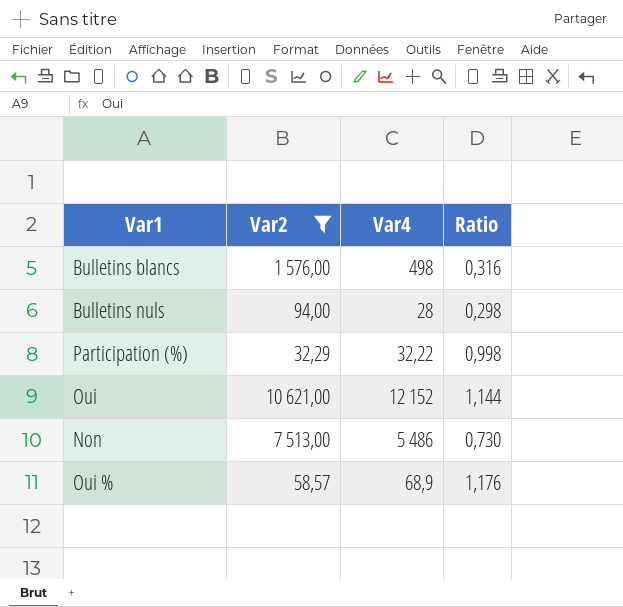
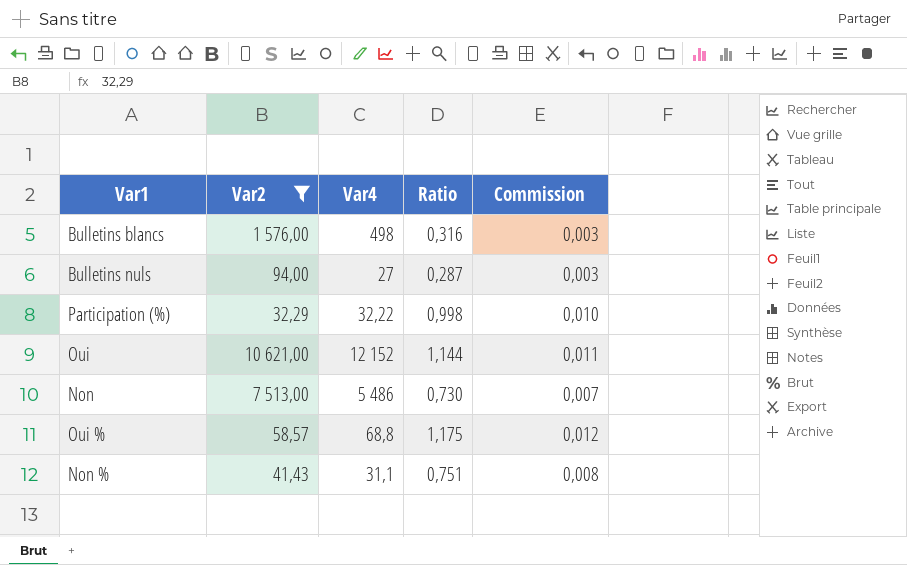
column Commission | formula: none -> [Ratio] * 0,01
Bulletins nuls | Var4: 28 -> 27
Bulletins nuls | Ratio: 0,298 -> 0,287
Oui % | Var4: 68,9 -> 68,8
Oui % | Ratio: 1,176 -> 1,175
row Non %: none -> 41,43 | 31,1 | 0,751 | 0,008

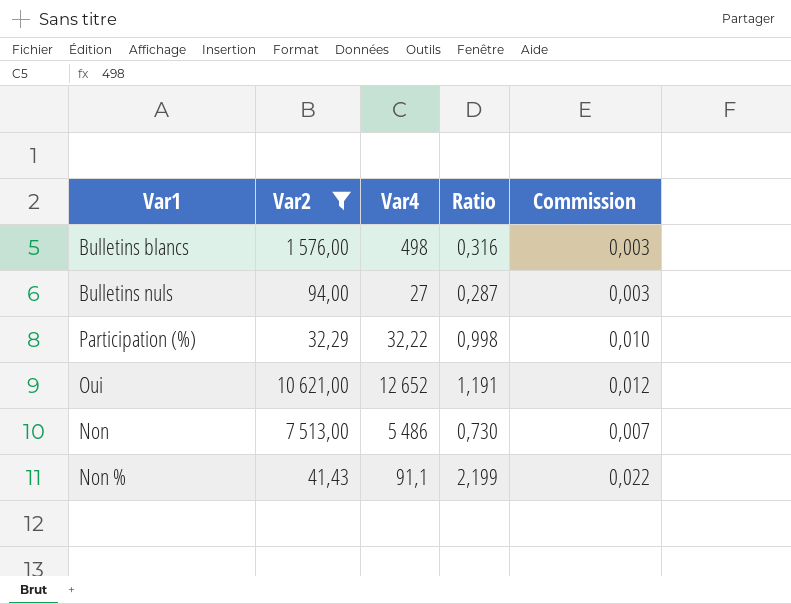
row Oui %: 58,57 | 68,8 | 1,175 | 0,012 -> none
Oui | Var4: 12 152 -> 12 652
Oui | Ratio: 1,144 -> 1,191
Oui | Commission: 0,011 -> 0,012
Non % | Var4: 31,1 -> 91,1
Non % | Ratio: 0,751 -> 2,199
Non % | Commission: 0,008 -> 0,022

